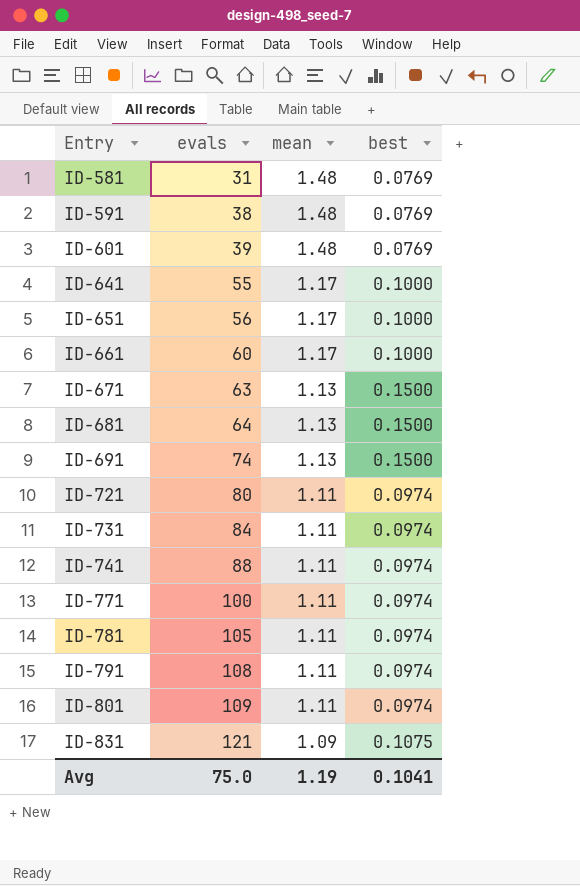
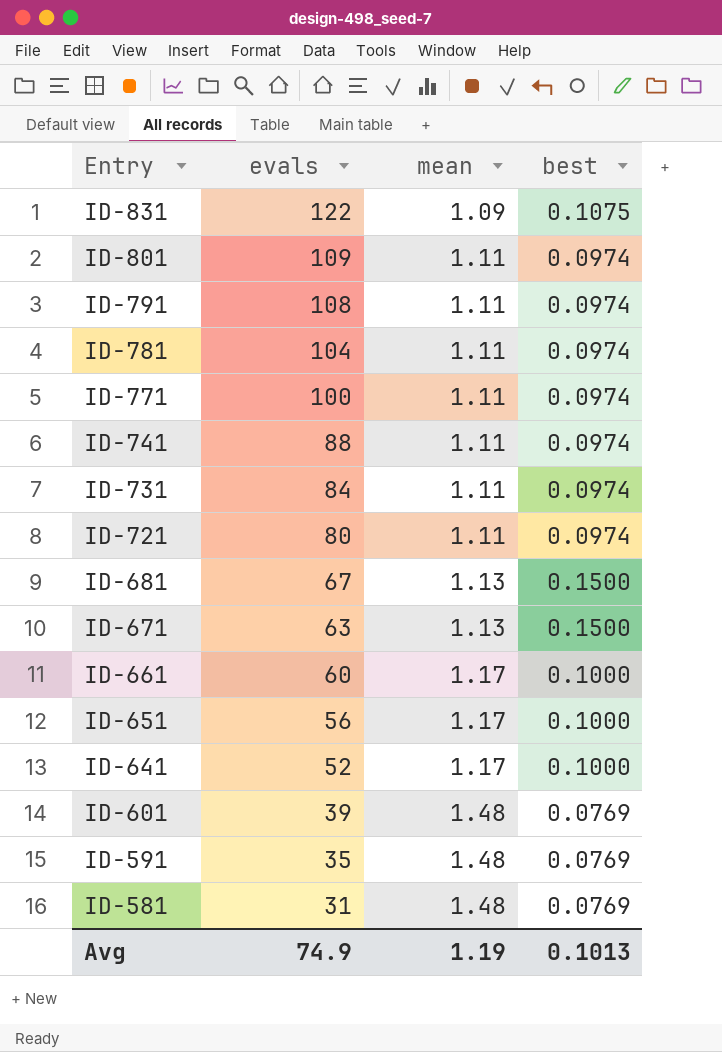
row order: Entry ascending -> Entry descending
row ID-691: 74 | 1.13 | 0.1500 -> none
ID-831 | evals: 121 -> 122
ID-781 | evals: 105 -> 104
ID-681 | evals: 64 -> 67
ID-641 | evals: 55 -> 52
ID-591 | evals: 38 -> 35
Avg | evals: 75.0 -> 74.9
Avg | best: 0.1041 -> 0.1013

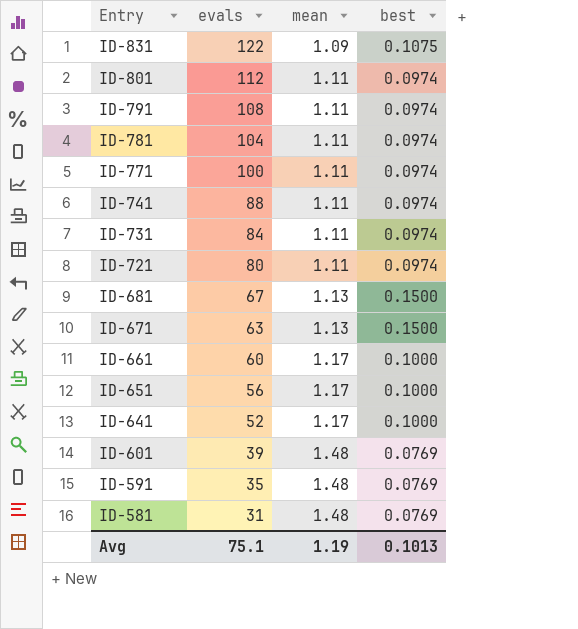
ID-801 | evals: 109 -> 112
Avg | evals: 74.9 -> 75.1

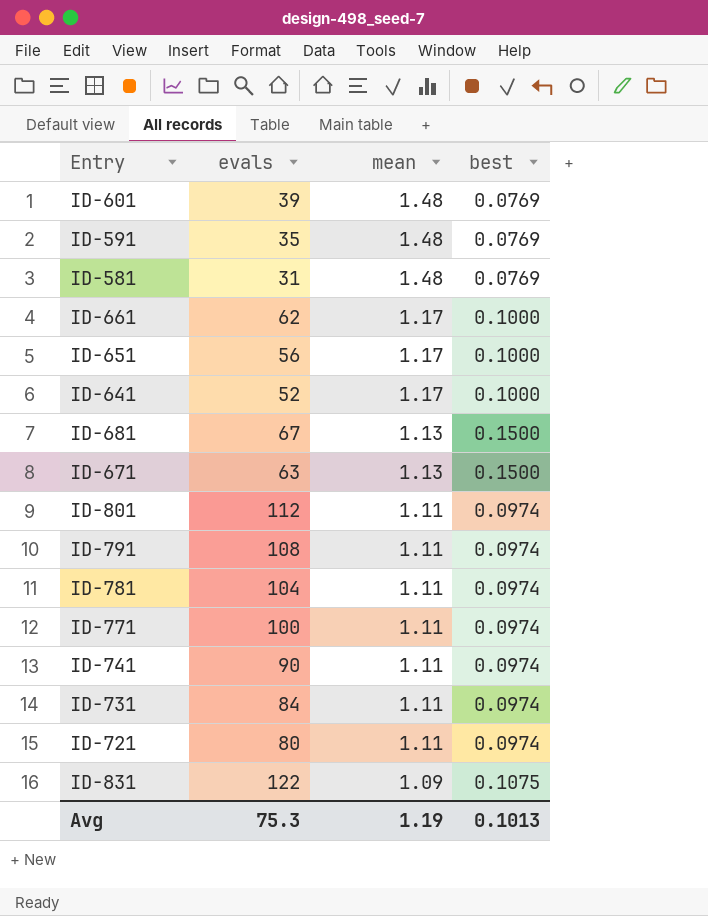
row order: Entry descending -> mean descending
ID-661 | evals: 60 -> 62
ID-741 | evals: 88 -> 90
Avg | evals: 75.1 -> 75.3

